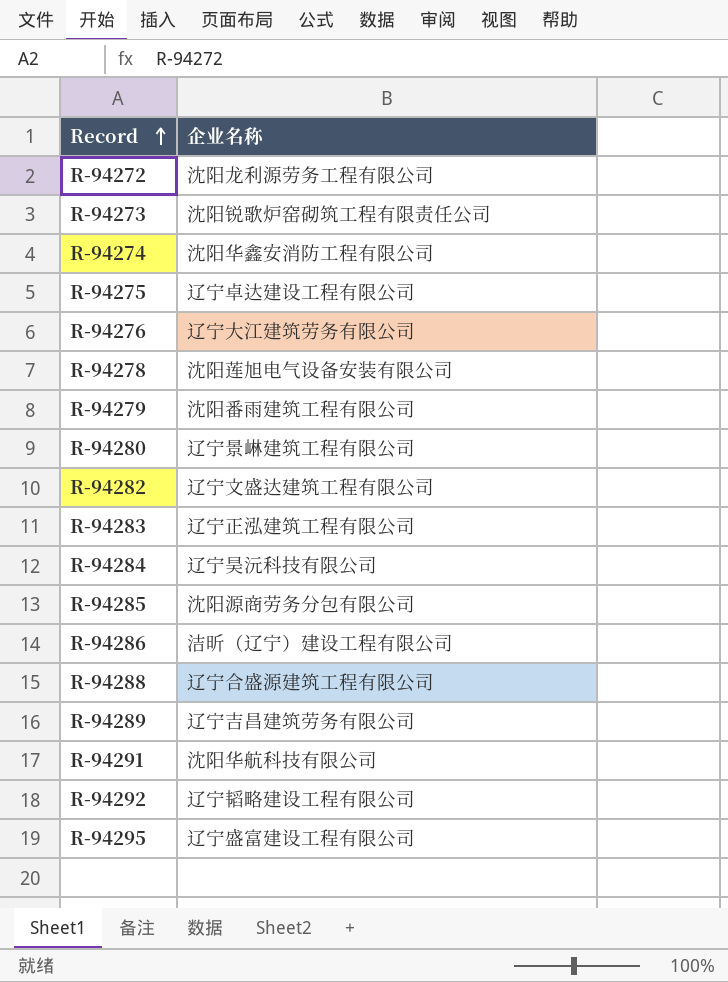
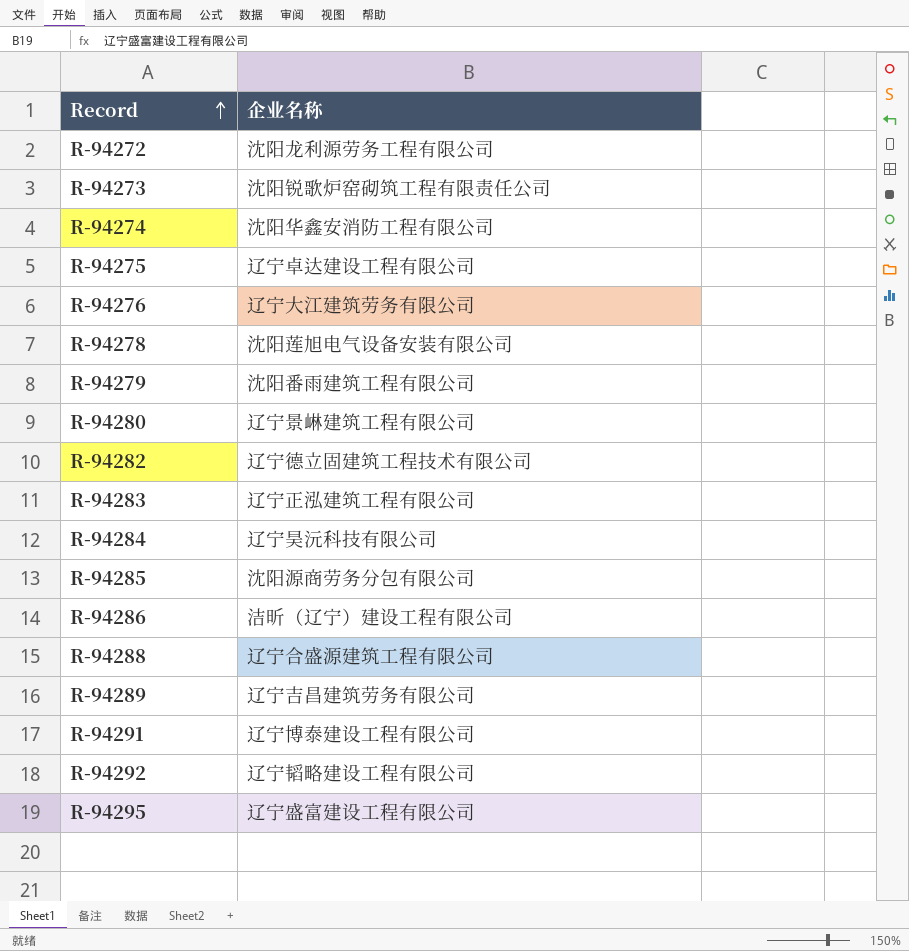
R-94282 | 企业名称: 辽宁文盛达建筑工程有限公司 -> 辽宁德立固建筑工程技术有限公司
R-94291 | 企业名称: 沈阳华航科技有限公司 -> 辽宁博泰建设工程有限公司

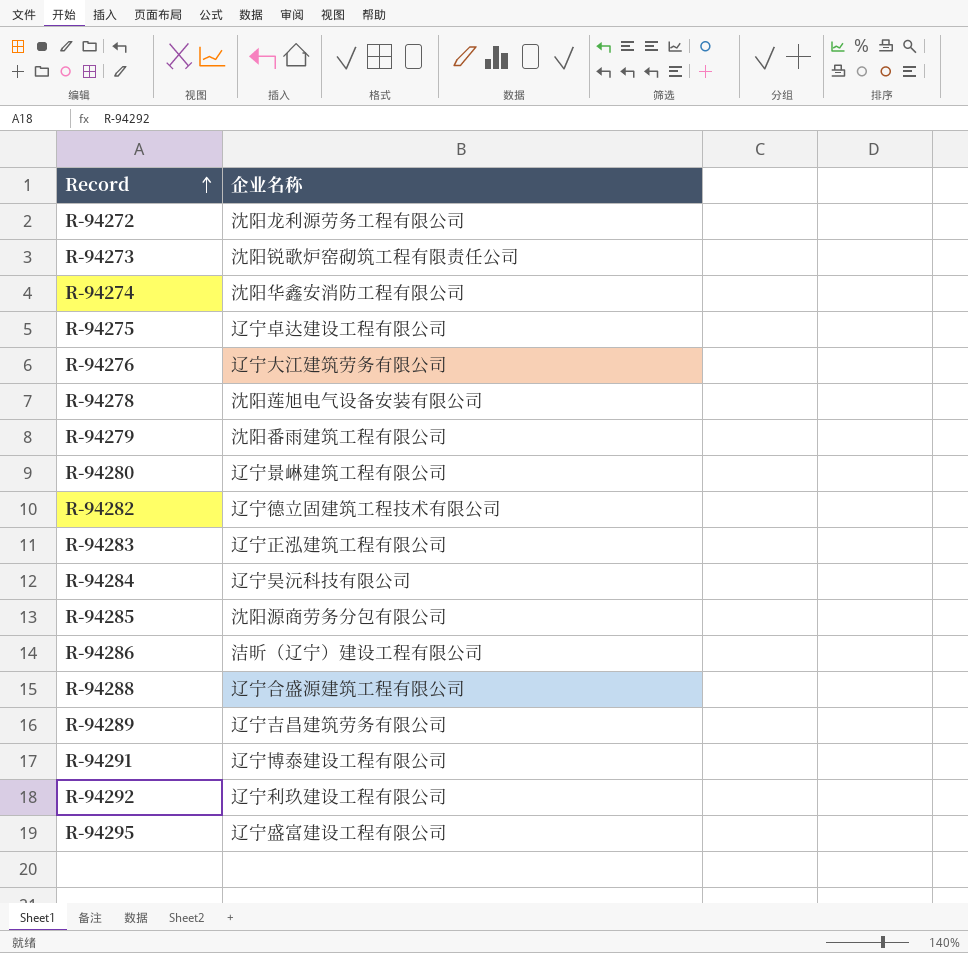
R-94292 | 企业名称: 辽宁韬略建设工程有限公司 -> 辽宁利玖建设工程有限公司

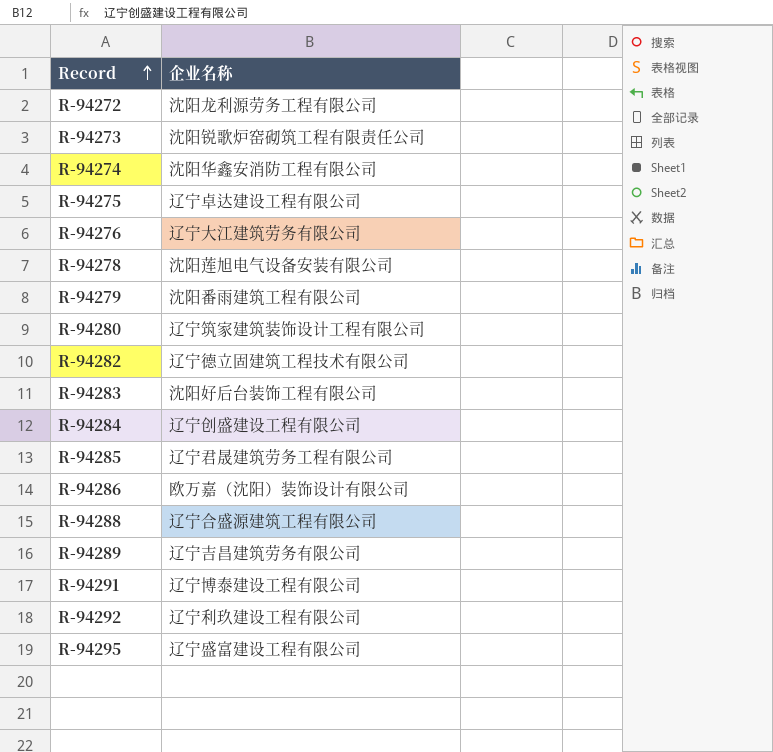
R-94280 | 企业名称: 辽宁景崊建筑工程有限公司 -> 辽宁筑家建筑装饰设计工程有限公司
R-94283 | 企业名称: 辽宁正泓建筑工程有限公司 -> 沈阳好后台装饰工程有限公司
R-94284 | 企业名称: 辽宁昊沅科技有限公司 -> 辽宁创盛建设工程有限公司
R-94285 | 企业名称: 沈阳源商劳务分包有限公司 -> 辽宁君晟建筑劳务工程有限公司
R-94286 | 企业名称: 洁昕（辽宁）建设工程有限公司 -> 欧万嘉（沈阳）装饰设计有限公司

